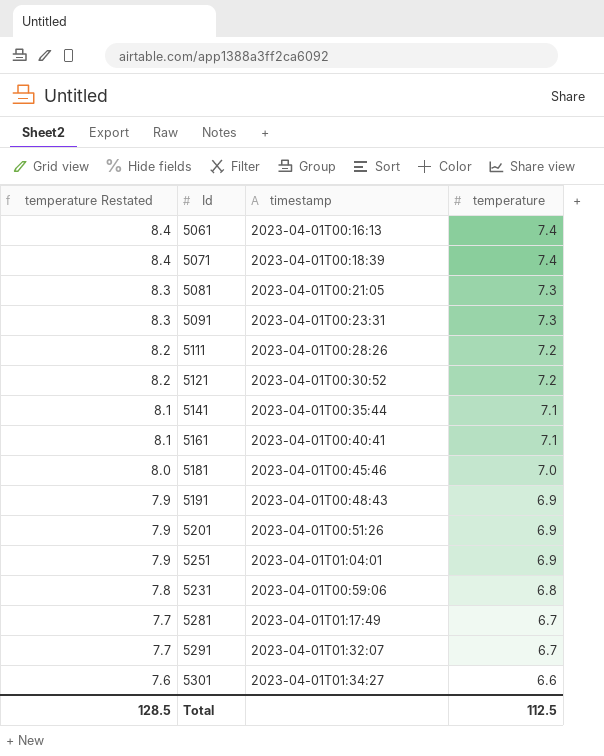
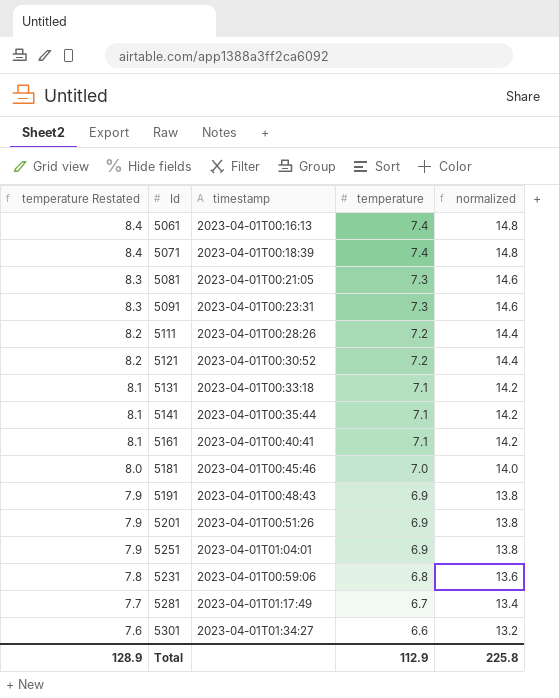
column normalized | formula: none -> [temperature] * 2
row 5291: 7.7 | 2023-04-01T01:32:07 | 6.7 -> none
row 5131: none -> 8.1 | 2023-04-01T00:33:18 | 7.1 | 14.2
Total | temperature Restated: 128.5 -> 128.9
Total | temperature: 112.5 -> 112.9

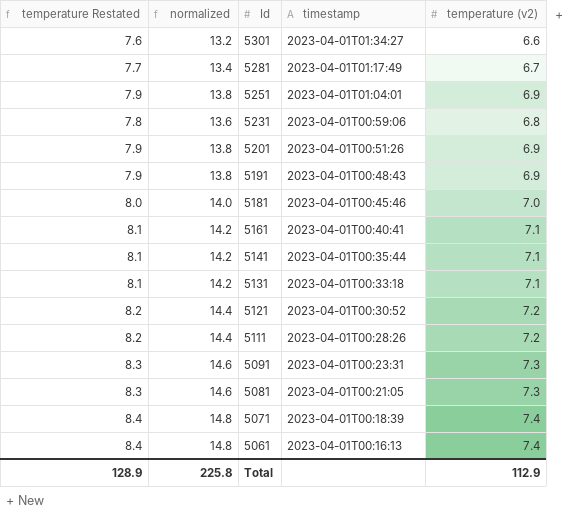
row order: temperature Restated descending -> Id descending
column normalized | position: 5 -> 2
column name: temperature -> temperature (v2)

